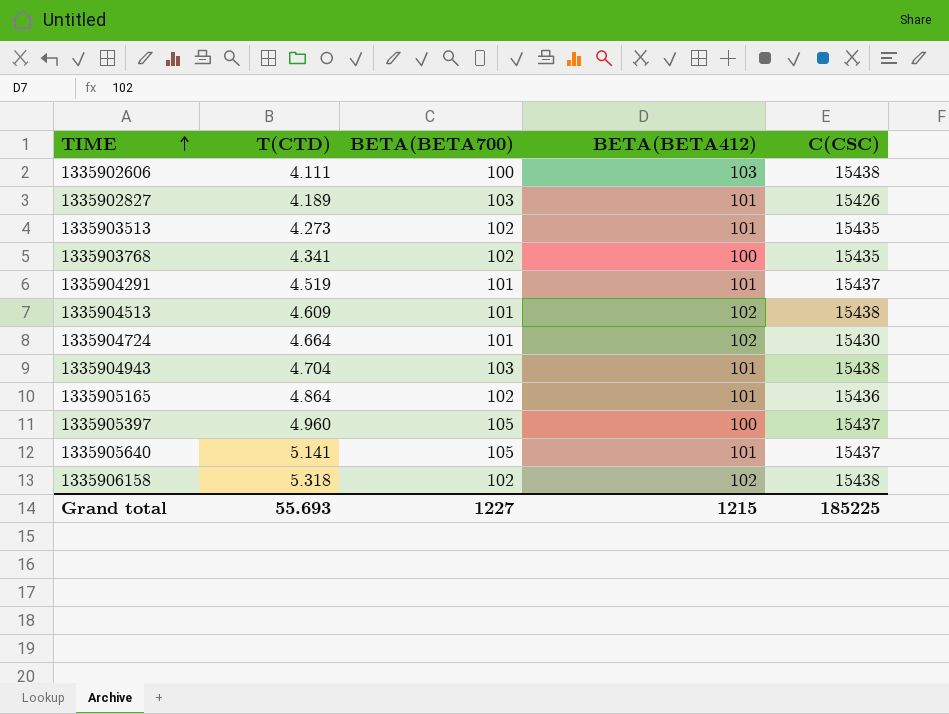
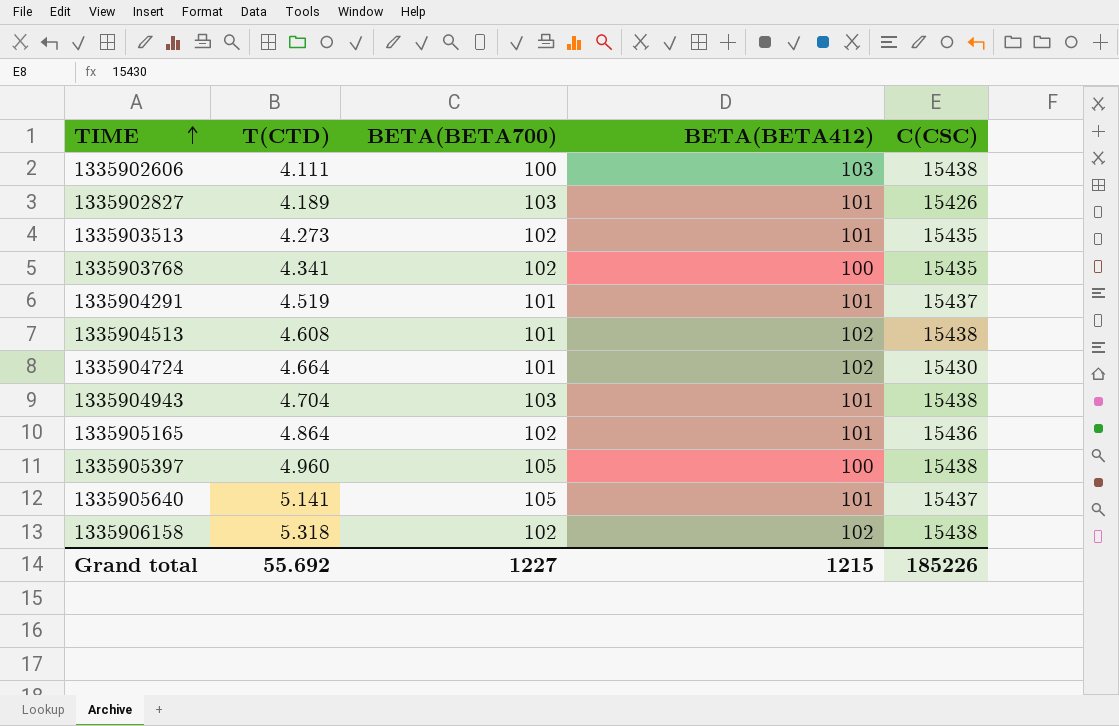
1335904513 | T(CTD): 4.609 -> 4.608
1335905397 | C(CSC): 15437 -> 15438
Grand total | T(CTD): 55.693 -> 55.692
Grand total | C(CSC): 185225 -> 185226

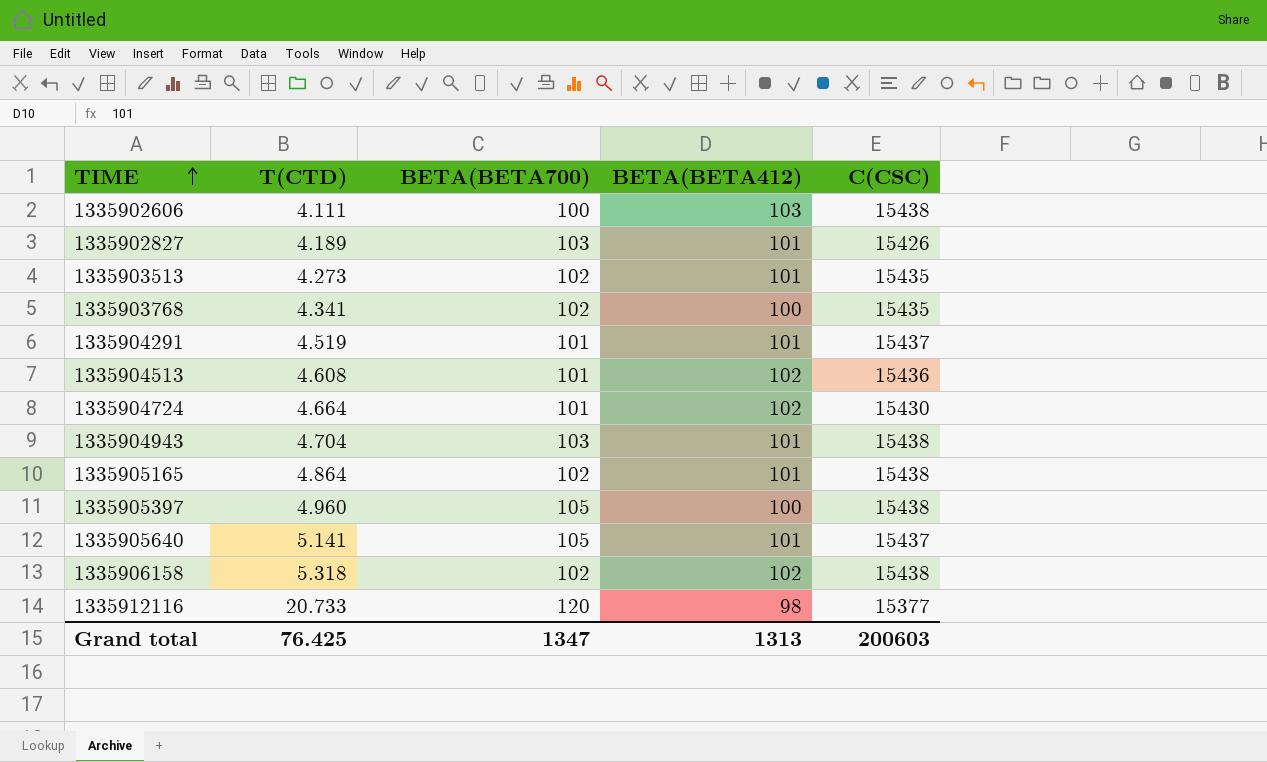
1335904513 | C(CSC): 15438 -> 15436
1335905165 | C(CSC): 15436 -> 15438
row 1335912116: none -> 20.733 | 120 | 98 | 15377
Grand total | T(CTD): 55.692 -> 76.425
Grand total | BETA(BETA700): 1227 -> 1347
Grand total | BETA(BETA412): 1215 -> 1313
Grand total | C(CSC): 185226 -> 200603

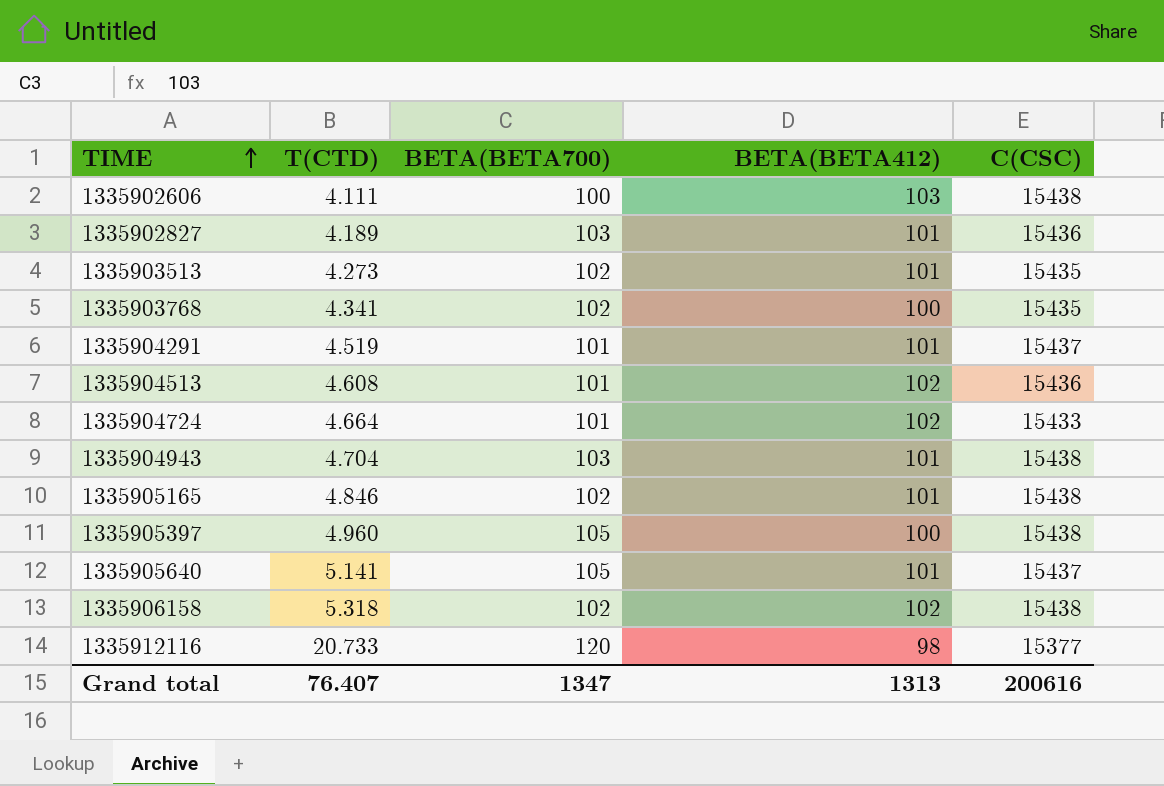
1335902827 | C(CSC): 15426 -> 15436
1335904724 | C(CSC): 15430 -> 15433
1335905165 | T(CTD): 4.864 -> 4.846
Grand total | T(CTD): 76.425 -> 76.407
Grand total | C(CSC): 200603 -> 200616

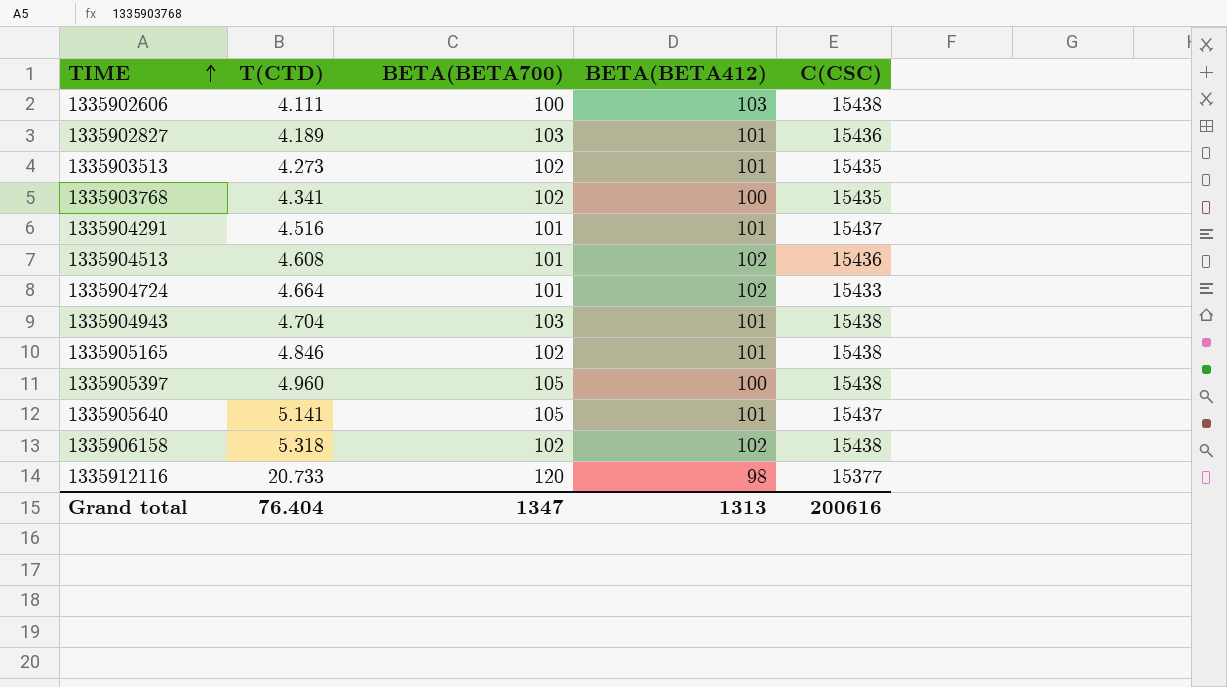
1335904291 | T(CTD): 4.519 -> 4.516
Grand total | T(CTD): 76.407 -> 76.404

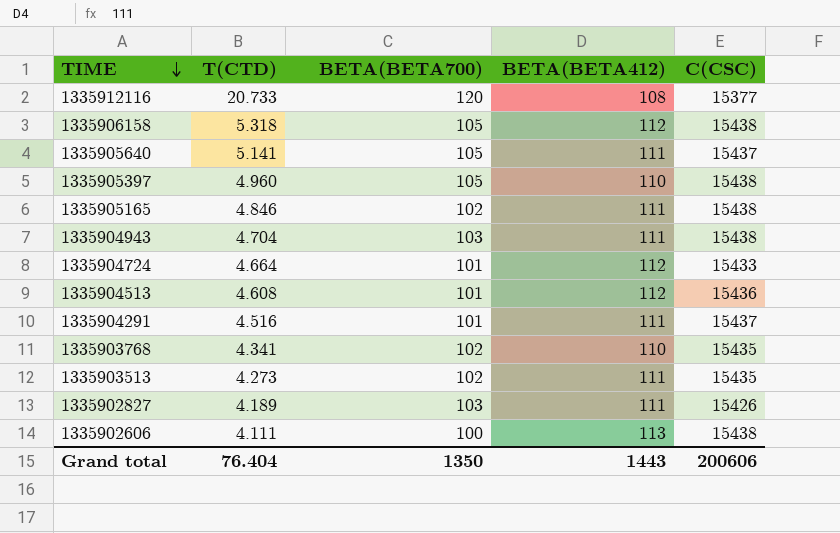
row order: TIME ascending -> TIME descending
1335912116 | BETA(BETA412): 98 -> 108
1335906158 | BETA(BETA700): 102 -> 105
1335906158 | BETA(BETA412): 102 -> 112
1335905640 | BETA(BETA412): 101 -> 111
1335905397 | BETA(BETA412): 100 -> 110
1335905165 | BETA(BETA412): 101 -> 111
1335904943 | BETA(BETA412): 101 -> 111
1335904724 | BETA(BETA412): 102 -> 112
1335904513 | BETA(BETA412): 102 -> 112
1335904291 | BETA(BETA412): 101 -> 111
1335903768 | BETA(BETA412): 100 -> 110
1335903513 | BETA(BETA412): 101 -> 111
1335902827 | BETA(BETA412): 101 -> 111
1335902827 | C(CSC): 15436 -> 15426
1335902606 | BETA(BETA412): 103 -> 113
Grand total | BETA(BETA700): 1347 -> 1350
Grand total | BETA(BETA412): 1313 -> 1443
Grand total | C(CSC): 200616 -> 200606

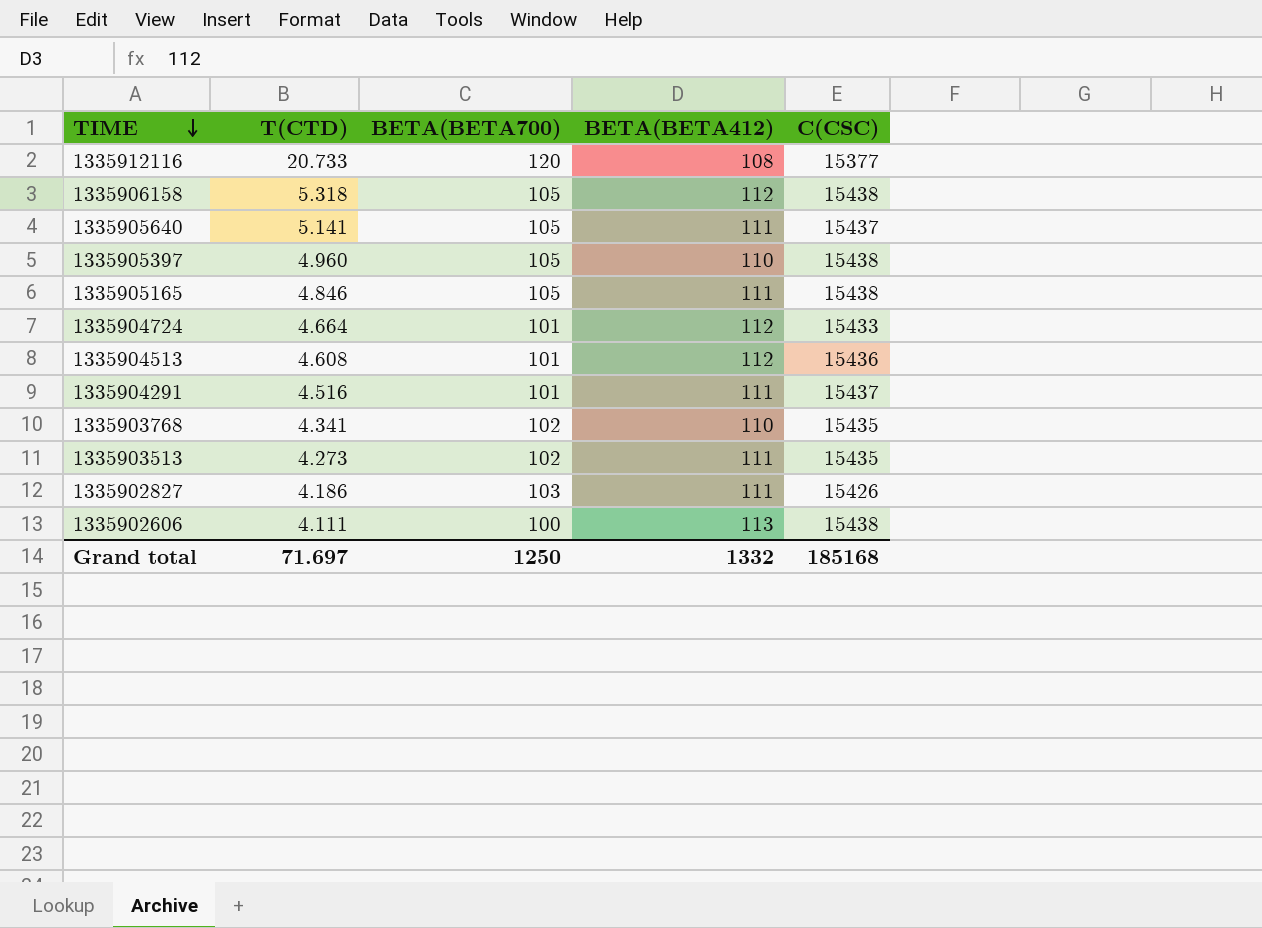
row 1335904943: 4.704 | 103 | 111 | 15438 -> none
1335905165 | BETA(BETA700): 102 -> 105
1335902827 | T(CTD): 4.189 -> 4.186
Grand total | T(CTD): 76.404 -> 71.697
Grand total | BETA(BETA700): 1350 -> 1250
Grand total | BETA(BETA412): 1443 -> 1332
Grand total | C(CSC): 200606 -> 185168

